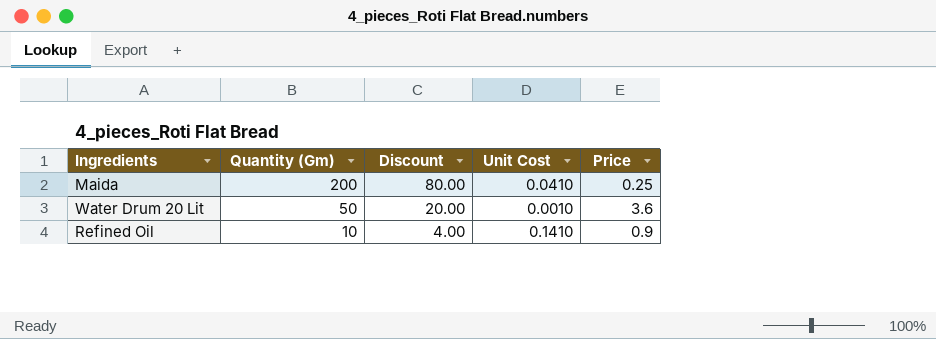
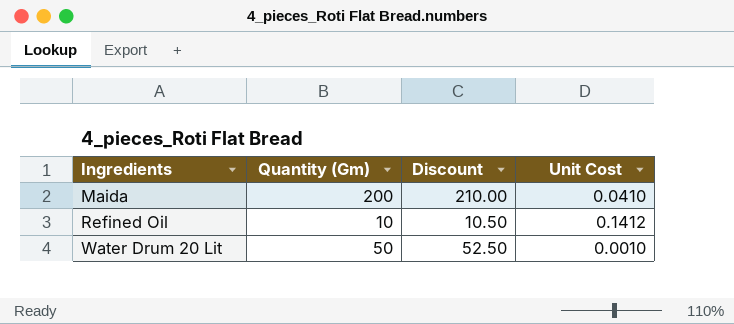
row order: Quantity (Gm) descending -> Ingredients ascending
column Price | position: 5 -> none
column Discount | formula: [Quantity (Gm)] * 0.4 -> [Quantity (Gm)] * 1.05
Refined Oil | Unit Cost: 0.1410 -> 0.1412

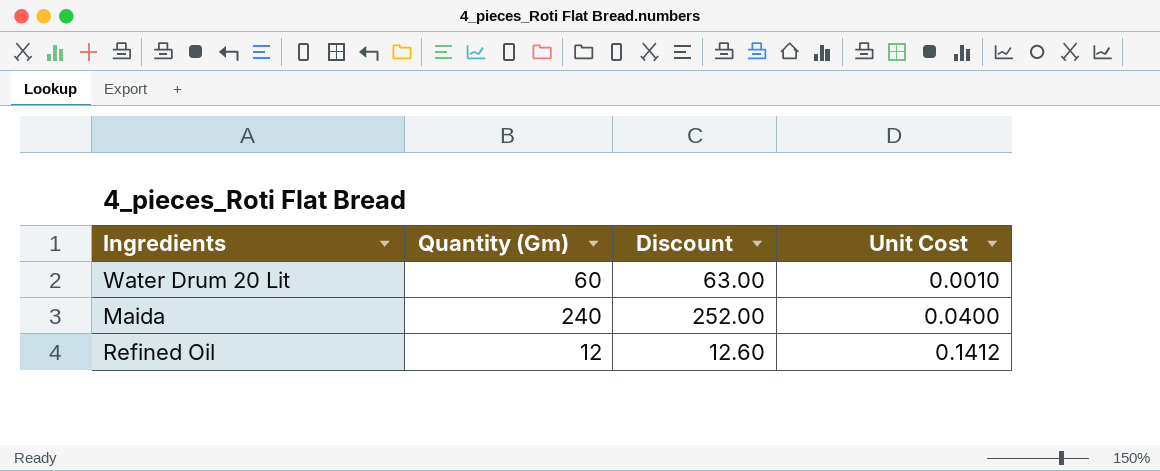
row order: Ingredients ascending -> Unit Cost ascending
Water Drum 20 Lit | Quantity (Gm): 50 -> 60
Water Drum 20 Lit | Discount: 52.50 -> 63.00
Maida | Quantity (Gm): 200 -> 240
Maida | Discount: 210.00 -> 252.00
Maida | Unit Cost: 0.0410 -> 0.0400
Refined Oil | Quantity (Gm): 10 -> 12
Refined Oil | Discount: 10.50 -> 12.60

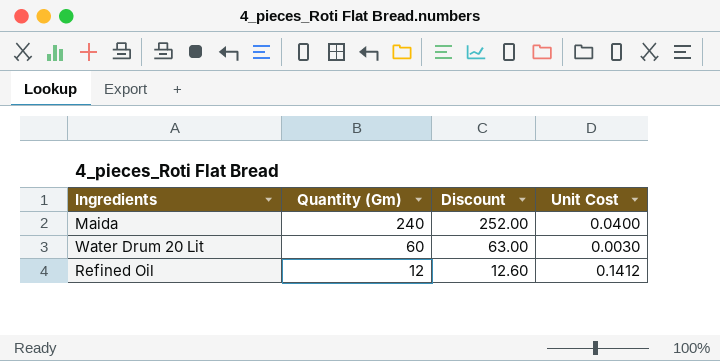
row order: Unit Cost ascending -> Quantity (Gm) descending
Water Drum 20 Lit | Unit Cost: 0.0010 -> 0.0030

